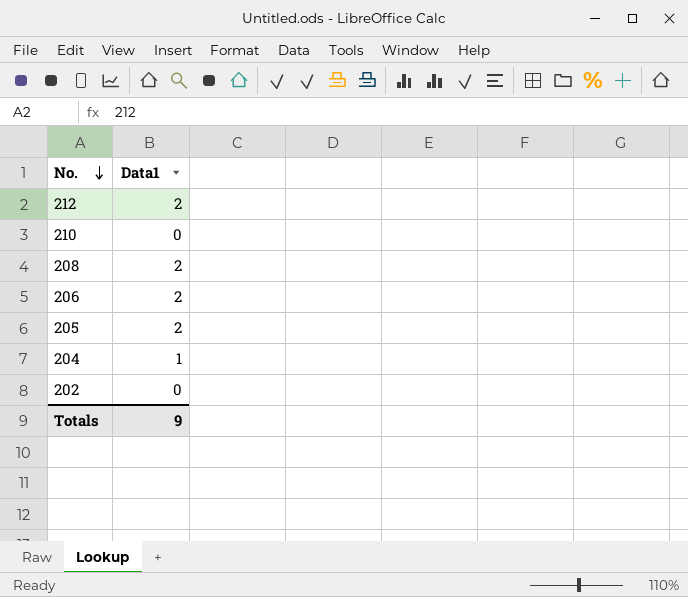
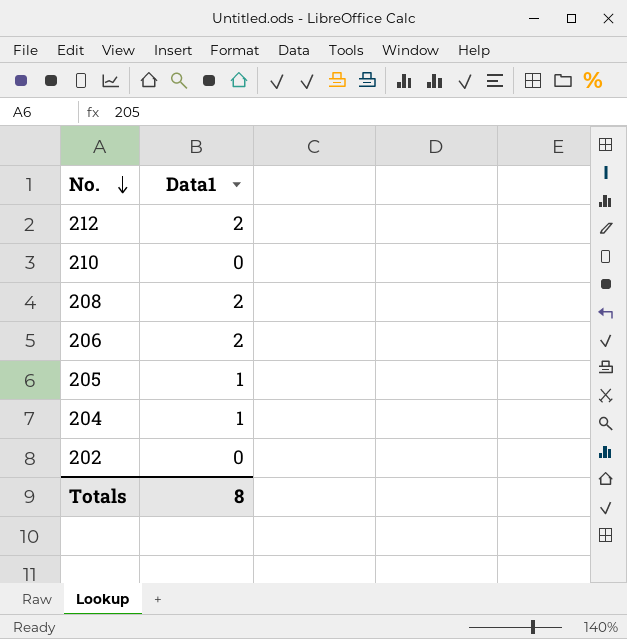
205 | Data1: 2 -> 1
Totals | Data1: 9 -> 8

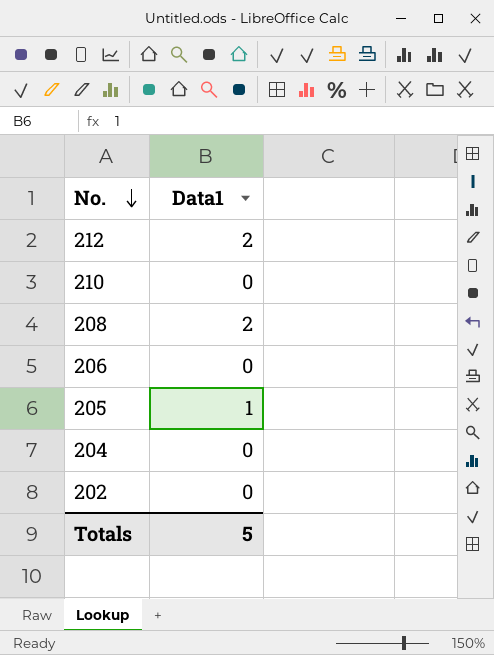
206 | Data1: 2 -> 0
204 | Data1: 1 -> 0
Totals | Data1: 8 -> 5

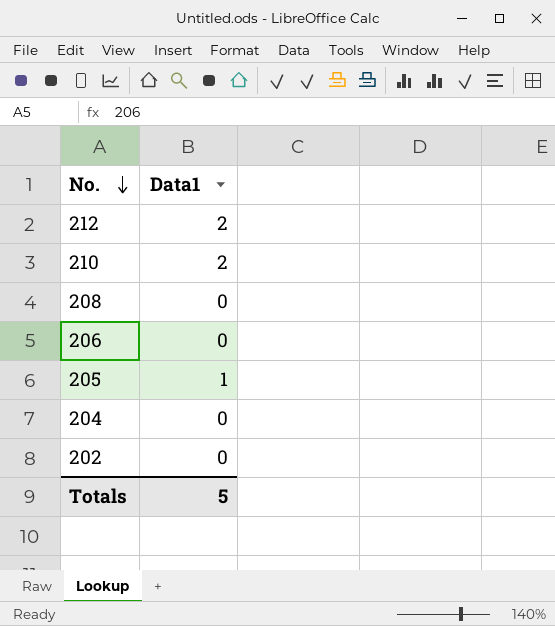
210 | Data1: 0 -> 2
208 | Data1: 2 -> 0

